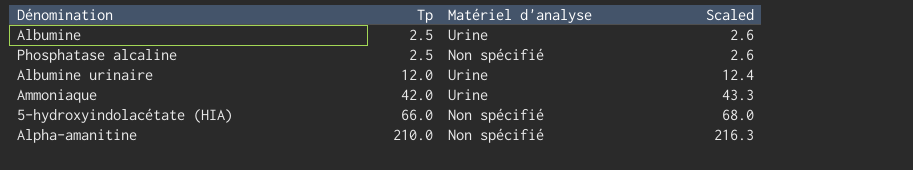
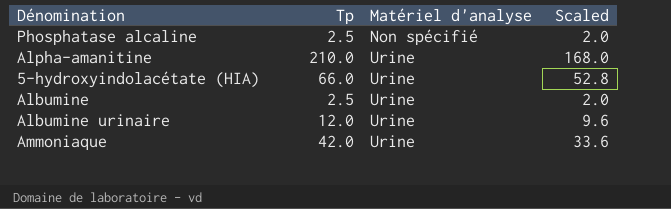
row order: Tp ascending -> Matériel d'analyse ascending
column Scaled | formula: [Tp] * 1.03 -> [Tp] * 0.8
Alpha-amanitine | Matériel d'analyse: Non spécifié -> Urine
5-hydroxyindolacétate (HIA) | Matériel d'analyse: Non spécifié -> Urine

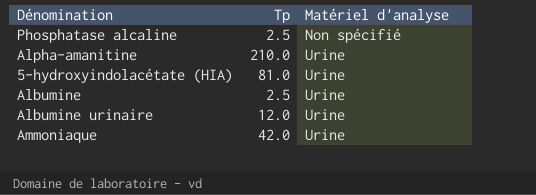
column Scaled | formula: [Tp] * 0.8 -> none
5-hydroxyindolacétate (HIA) | Tp: 66.0 -> 81.0

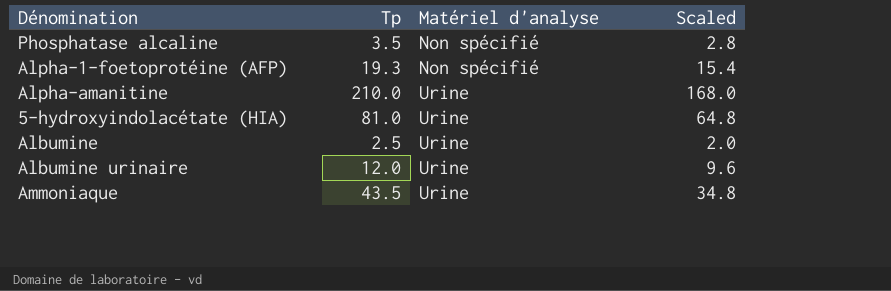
column Scaled | formula: none -> [Tp] * 0.8
Phosphatase alcaline | Tp: 2.5 -> 3.5
row Alpha-1-foetoprotéine (AFP): none -> 19.3 | Non spécifié | 15.4
Ammoniaque | Tp: 42.0 -> 43.5

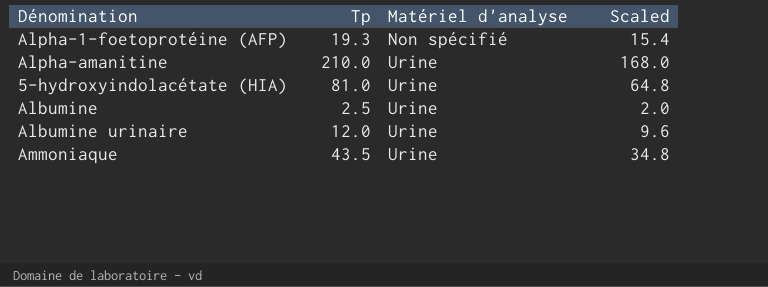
row Phosphatase alcaline: 3.5 | Non spécifié | 2.8 -> none

